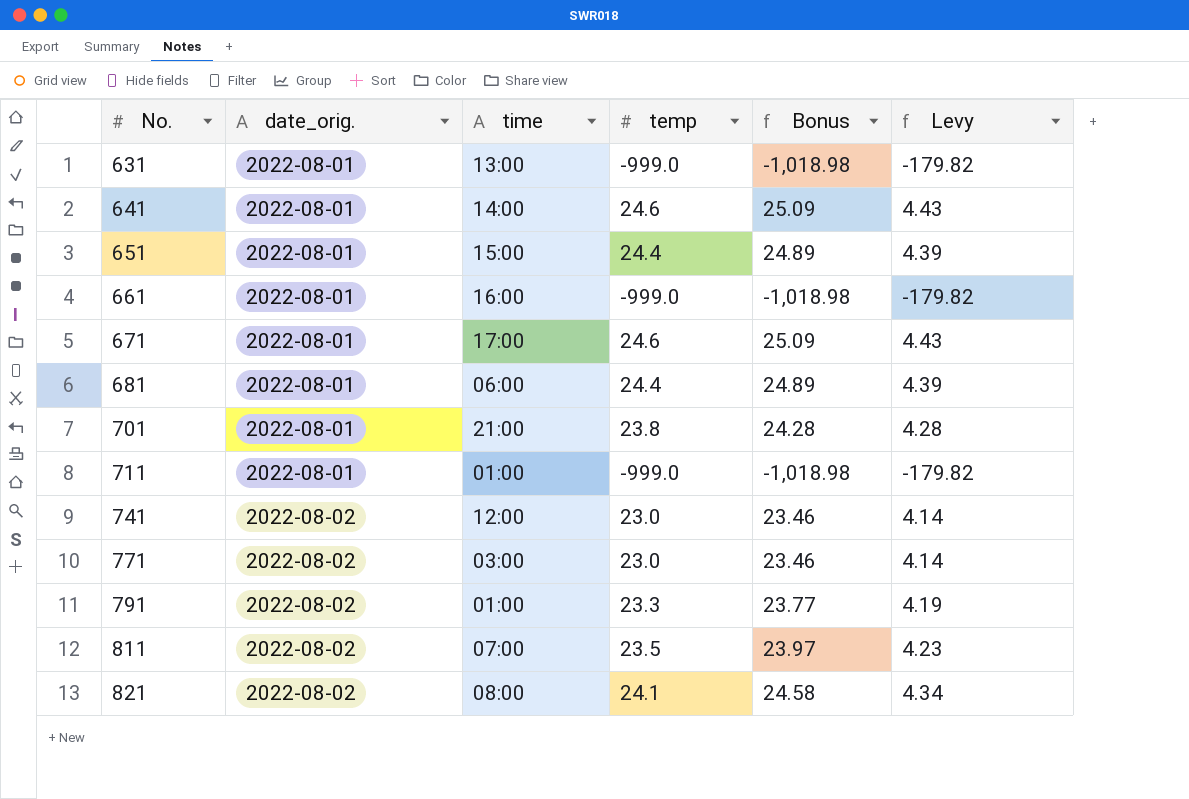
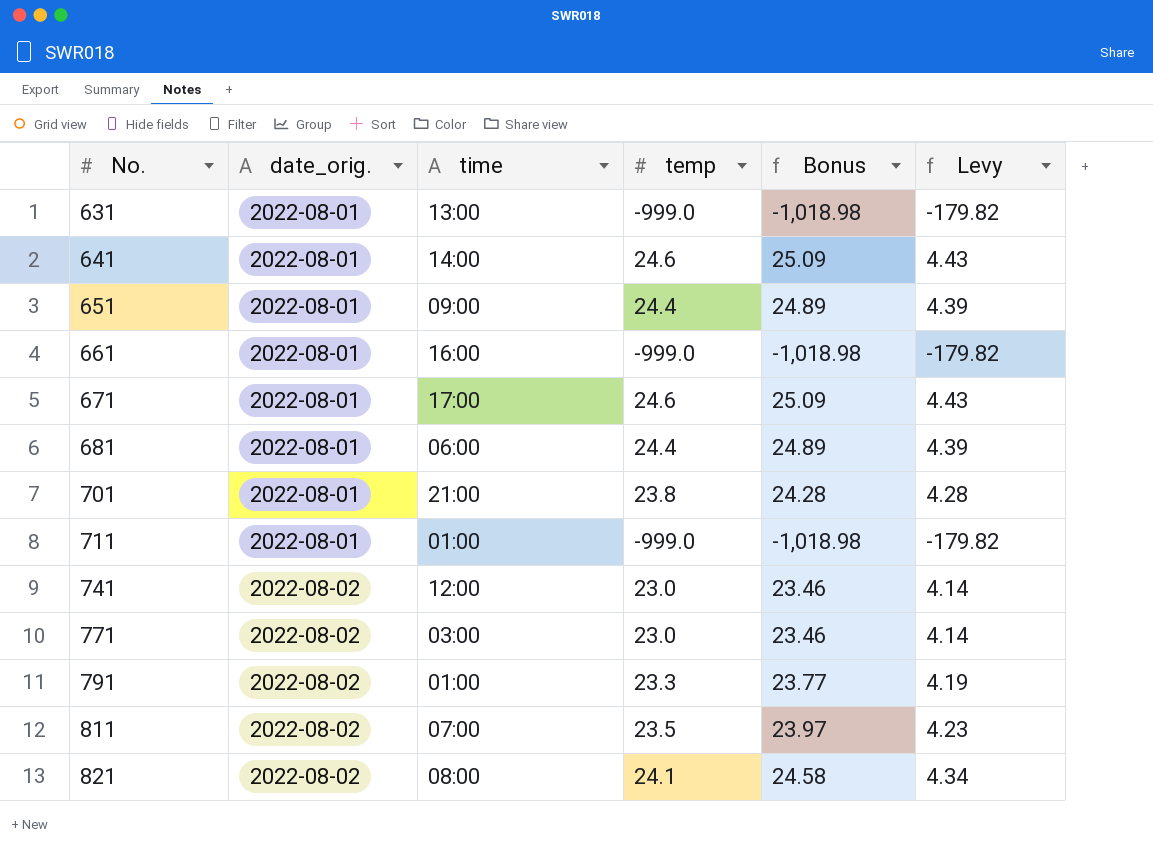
651 | time: 15:00 -> 09:00

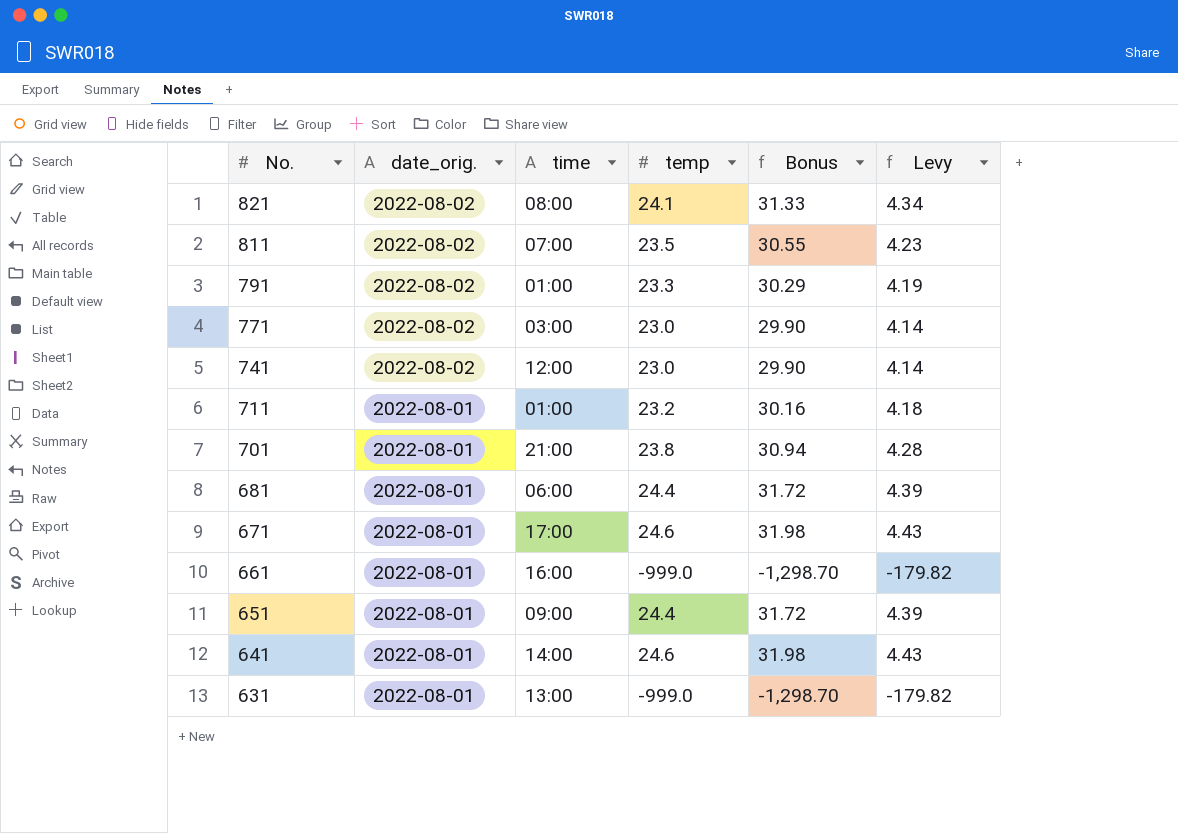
row order: No. ascending -> No. descending
column Bonus | formula: [temp] * 1.02 -> [temp] * 1.3
711 | temp: -999.0 -> 23.2
711 | Levy: -179.82 -> 4.18

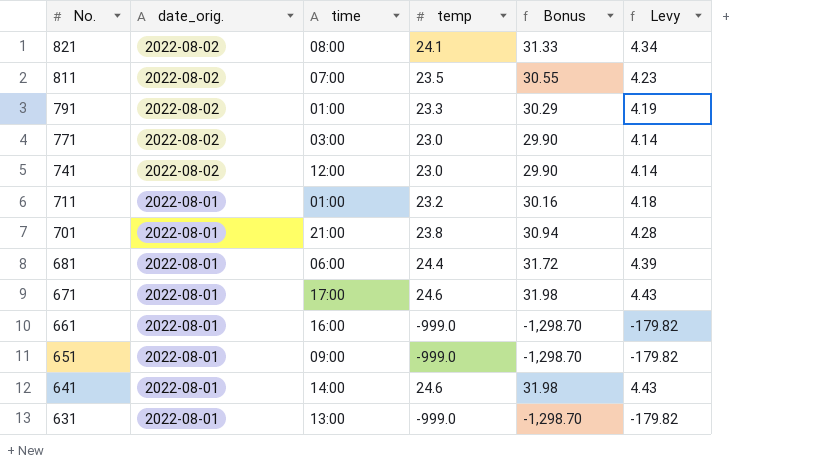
651 | temp: 24.4 -> -999.0
651 | Bonus: 31.72 -> -1,298.70
651 | Levy: 4.39 -> -179.82

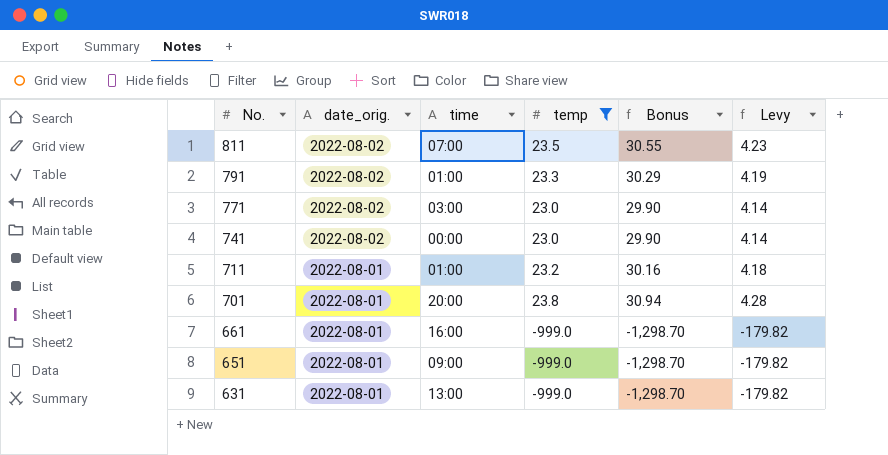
filter: none -> temp <= 23.8
741 | time: 12:00 -> 00:00
701 | time: 21:00 -> 20:00

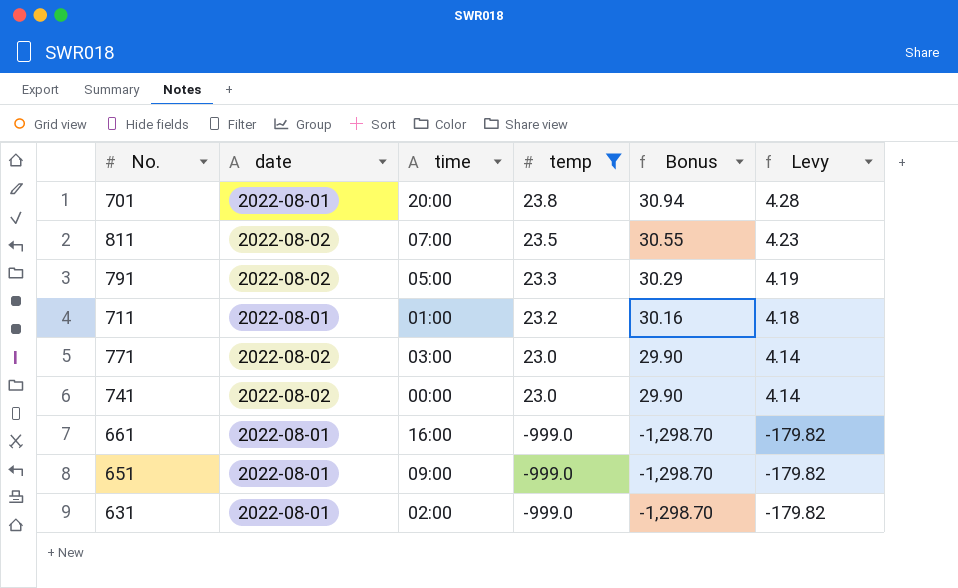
row order: No. descending -> temp descending
column name: date_orig. -> date
791 | time: 01:00 -> 05:00
631 | time: 13:00 -> 02:00

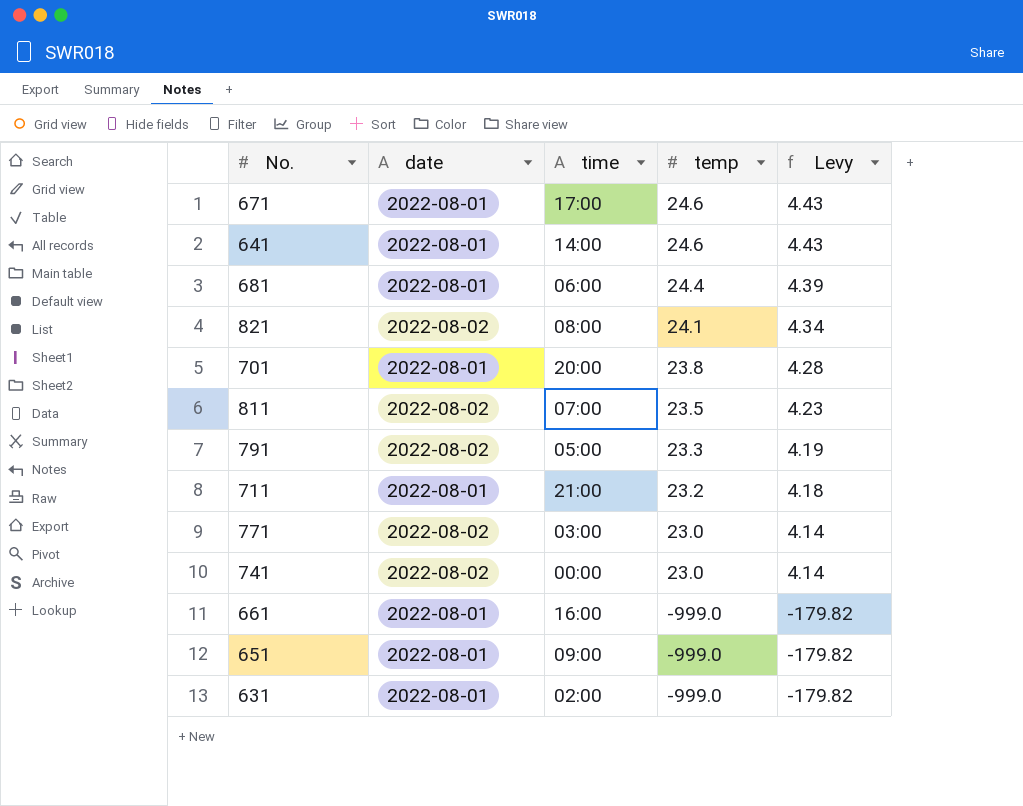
filter: temp <= 23.8 -> none
column Bonus | formula: [temp] * 1.3 -> none
711 | time: 01:00 -> 21:00

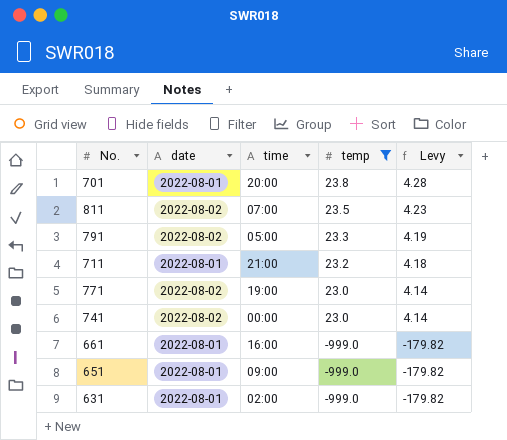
filter: none -> temp <= 23.8
771 | time: 03:00 -> 19:00

